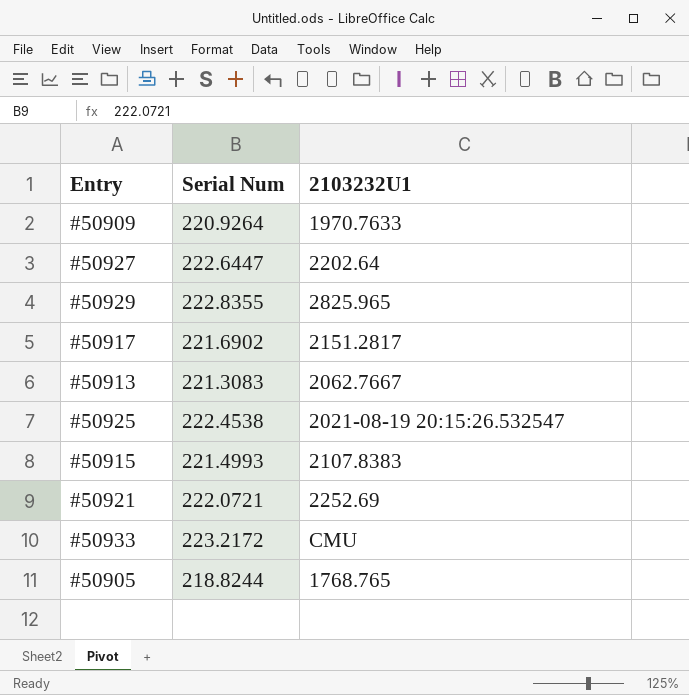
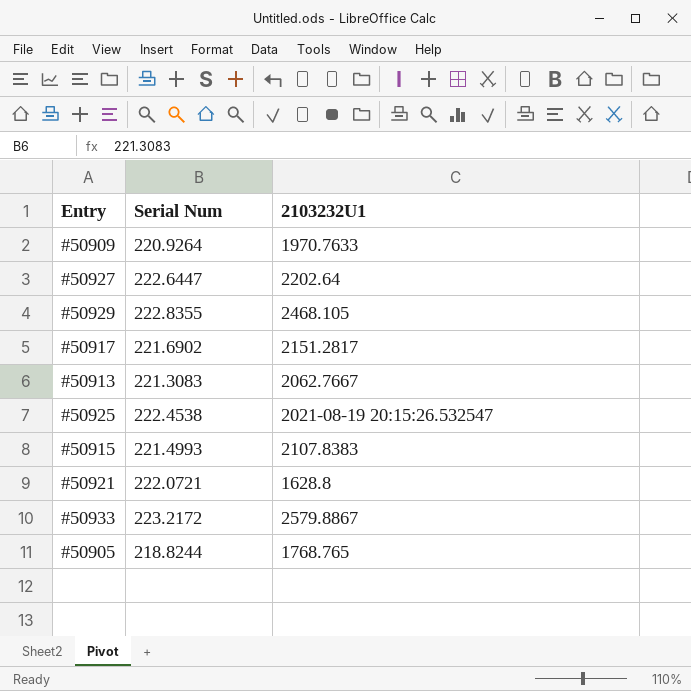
#50929 | 2103232U1: 2825.965 -> 2468.105
#50921 | 2103232U1: 2252.69 -> 1628.8
#50933 | 2103232U1: CMU -> 2579.8867

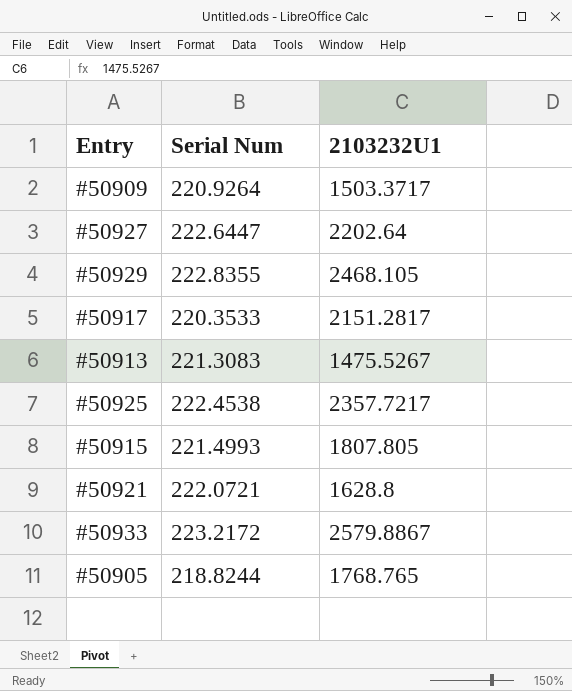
#50909 | 2103232U1: 1970.7633 -> 1503.3717
#50917 | Serial Num: 221.6902 -> 220.3533
#50913 | 2103232U1: 2062.7667 -> 1475.5267
#50925 | 2103232U1: 2021-08-19 20:15:26.532547 -> 2357.7217
#50915 | 2103232U1: 2107.8383 -> 1807.805

